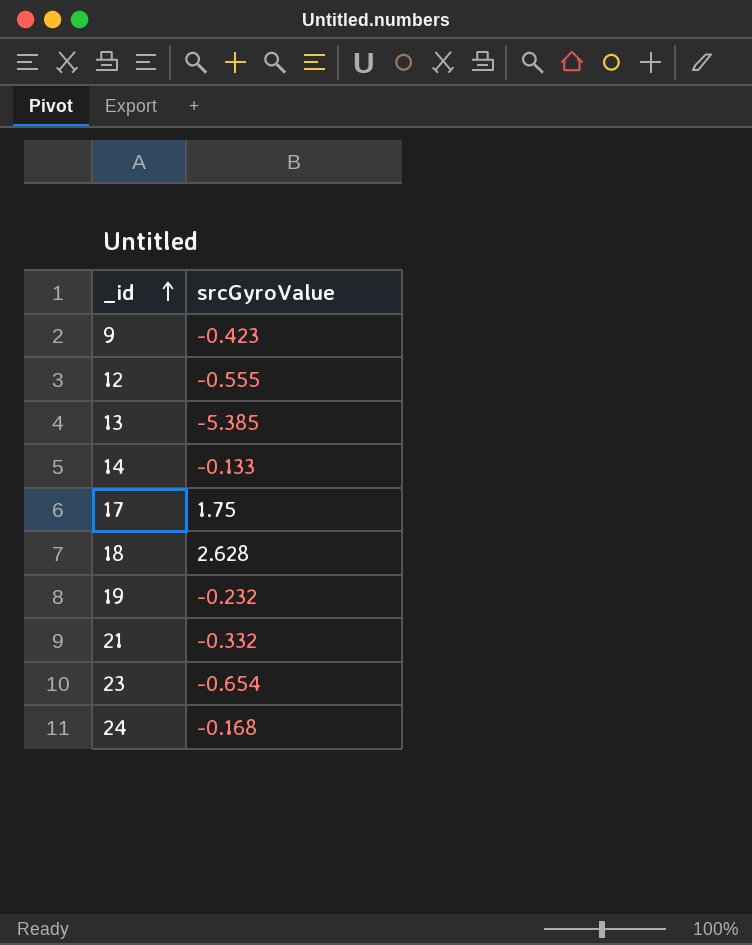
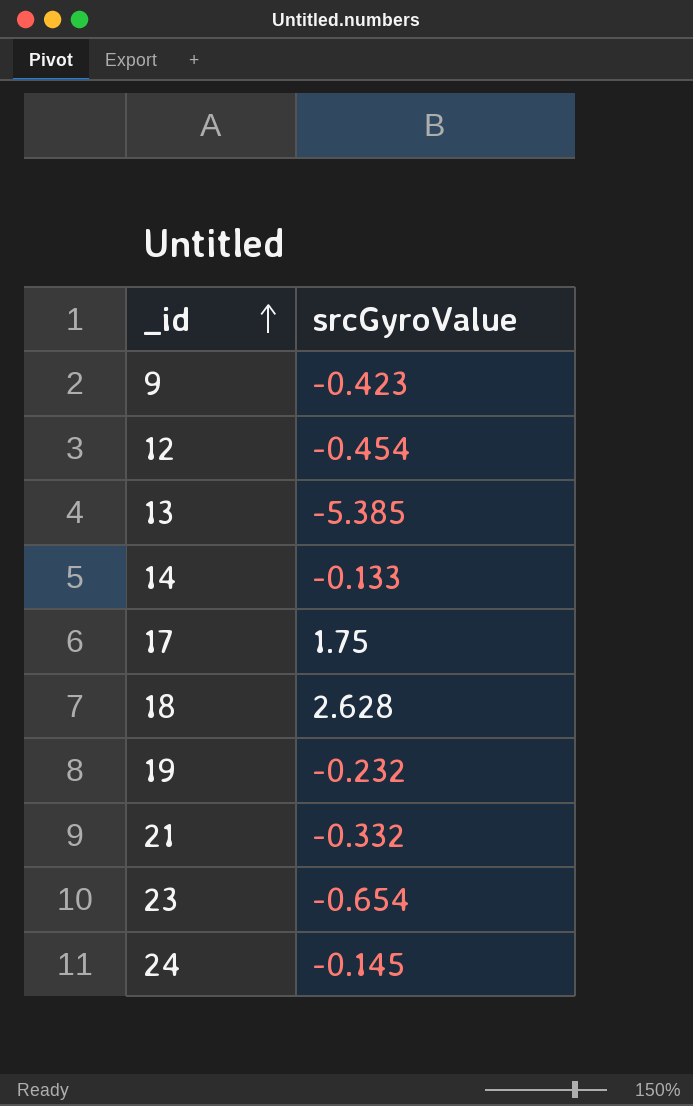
12 | srcGyroValue: -0.555 -> -0.454
24 | srcGyroValue: -0.168 -> -0.145

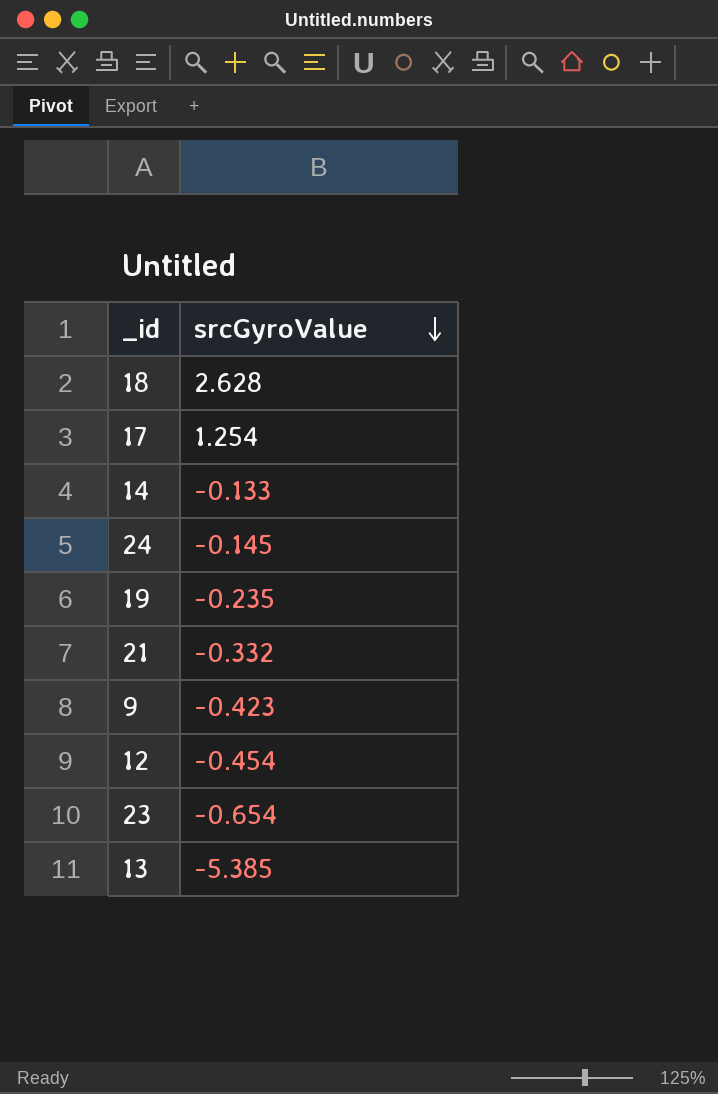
row order: _id ascending -> srcGyroValue descending
17 | srcGyroValue: 1.75 -> 1.254
19 | srcGyroValue: -0.232 -> -0.235

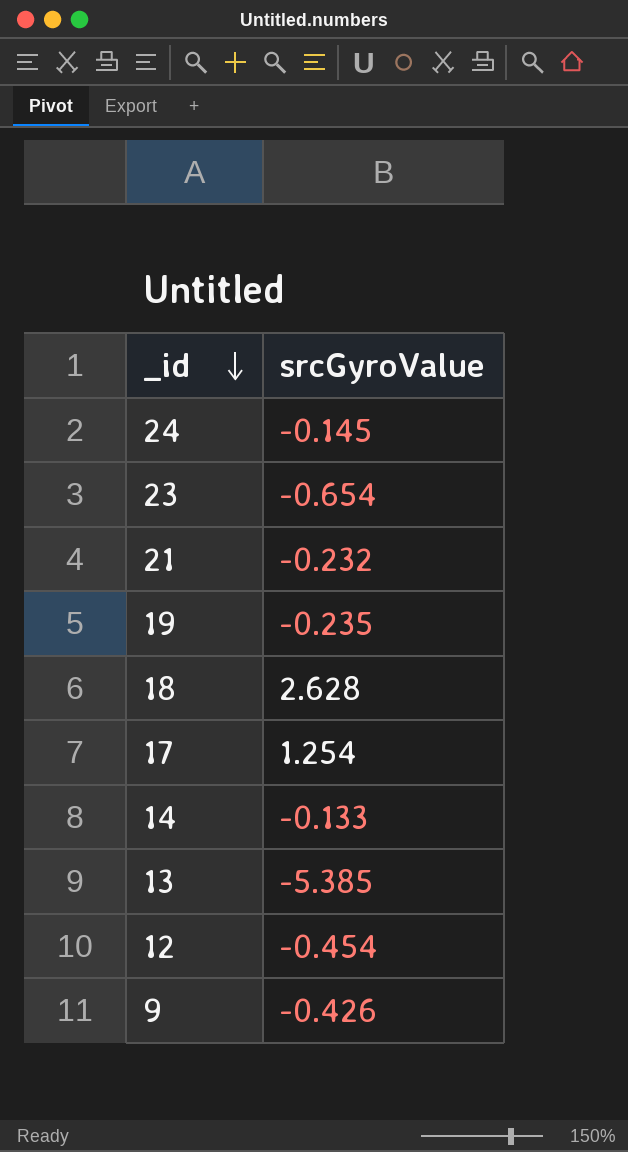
row order: srcGyroValue descending -> _id descending
21 | srcGyroValue: -0.332 -> -0.232
9 | srcGyroValue: -0.423 -> -0.426

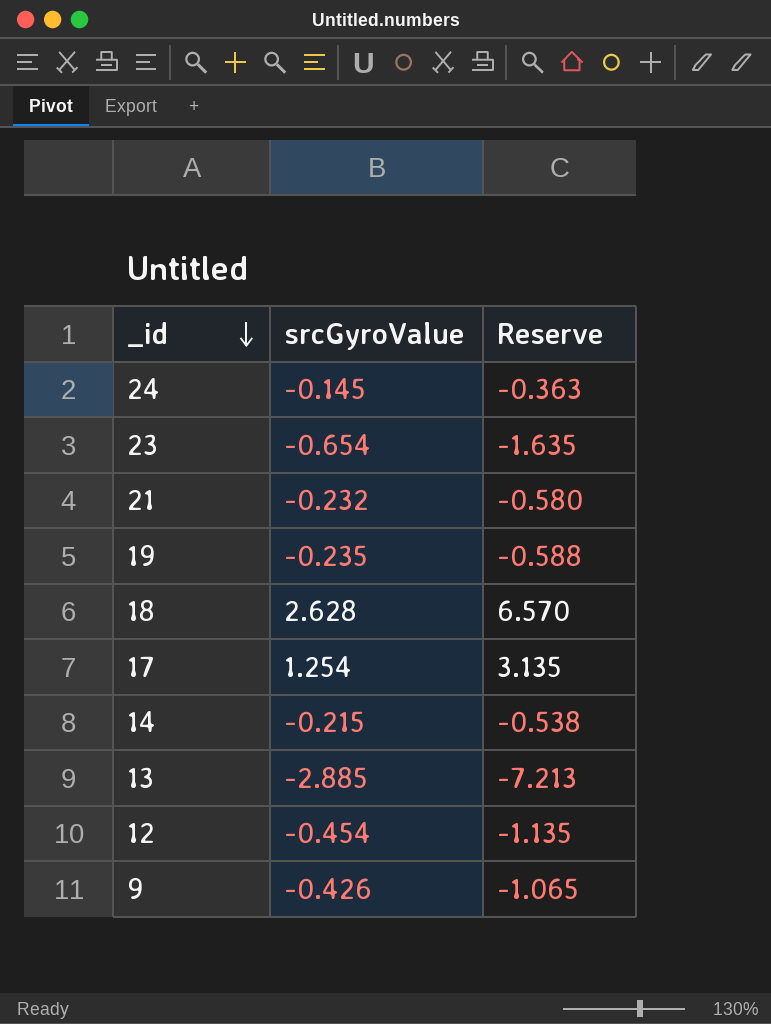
column Reserve | formula: none -> [srcGyroValue] * 2.5
14 | srcGyroValue: -0.133 -> -0.215
13 | srcGyroValue: -5.385 -> -2.885

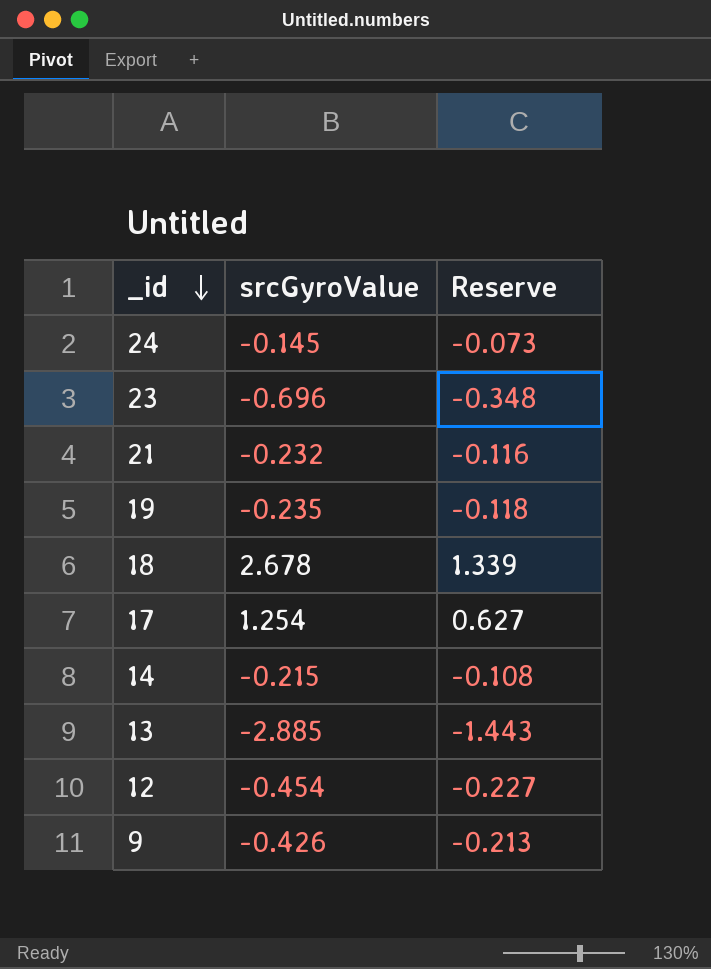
column Reserve | formula: [srcGyroValue] * 2.5 -> [srcGyroValue] * 0.5
23 | srcGyroValue: -0.654 -> -0.696
18 | srcGyroValue: 2.628 -> 2.678

